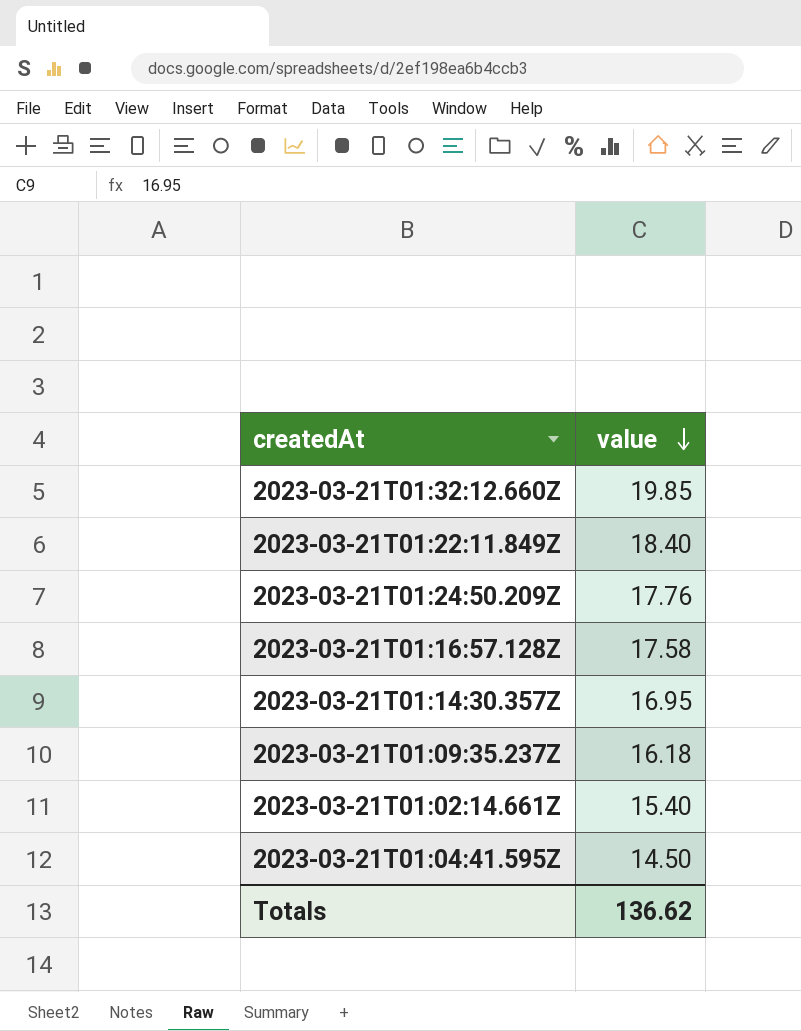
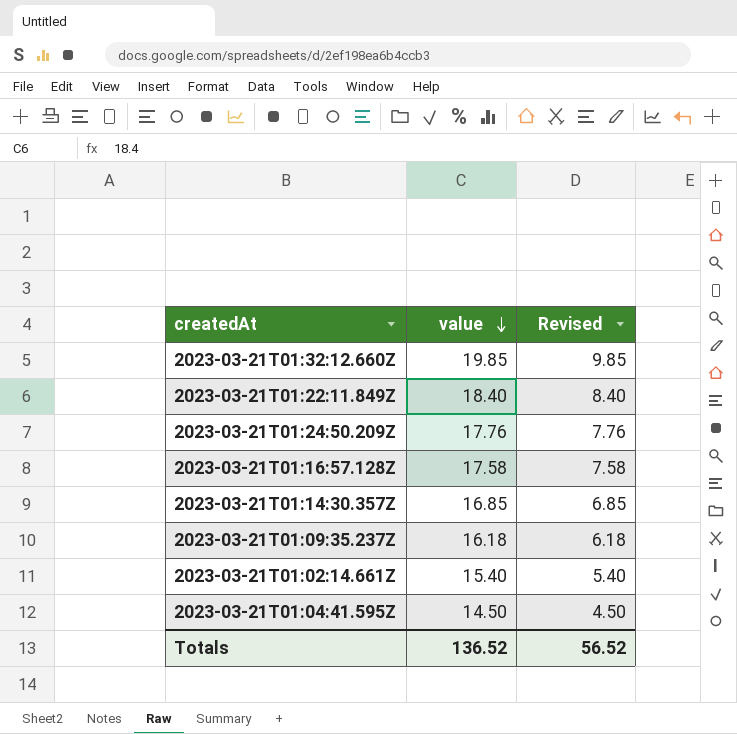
column Revised | formula: none -> [value] - 10
2023-03-21T01:14:30.357Z | value: 16.95 -> 16.85
Totals | value: 136.62 -> 136.52

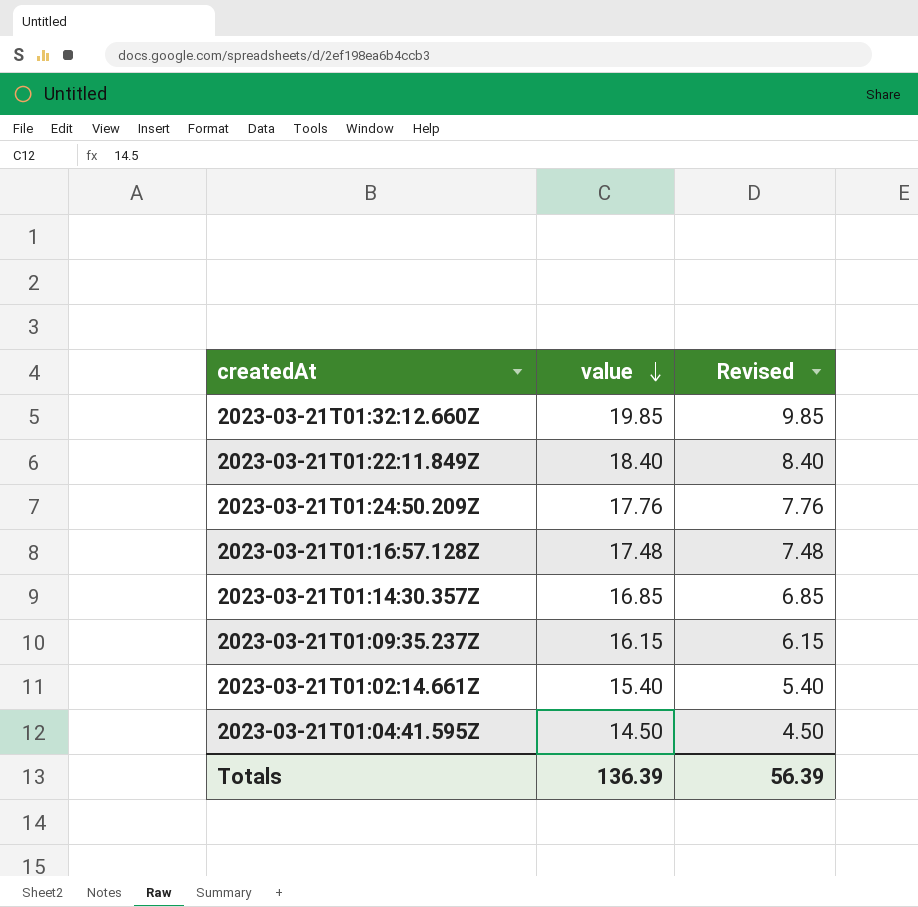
2023-03-21T01:16:57.128Z | value: 17.58 -> 17.48
2023-03-21T01:16:57.128Z | Revised: 7.58 -> 7.48
2023-03-21T01:09:35.237Z | value: 16.18 -> 16.15
2023-03-21T01:09:35.237Z | Revised: 6.18 -> 6.15
Totals | value: 136.52 -> 136.39
Totals | Revised: 56.52 -> 56.39

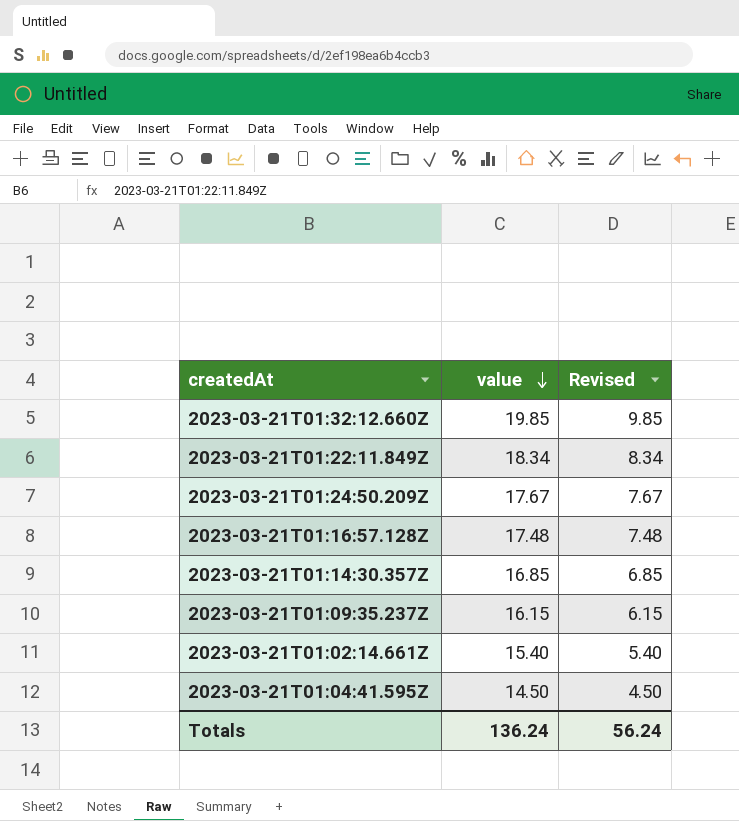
2023-03-21T01:22:11.849Z | value: 18.40 -> 18.34
2023-03-21T01:22:11.849Z | Revised: 8.40 -> 8.34
2023-03-21T01:24:50.209Z | value: 17.76 -> 17.67
2023-03-21T01:24:50.209Z | Revised: 7.76 -> 7.67
Totals | value: 136.39 -> 136.24
Totals | Revised: 56.39 -> 56.24

